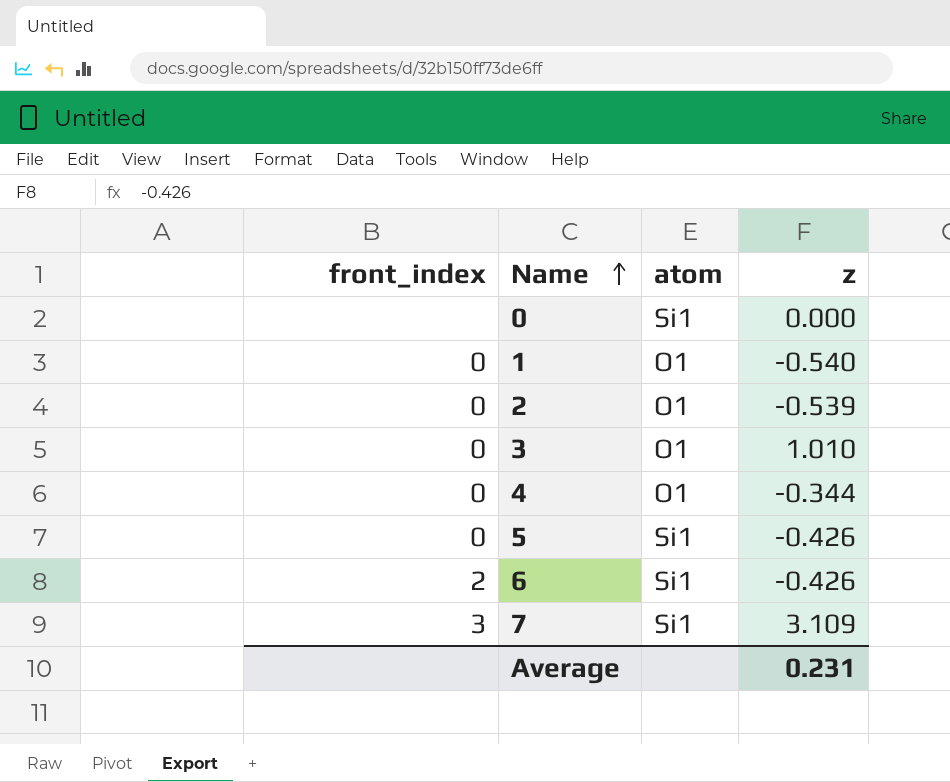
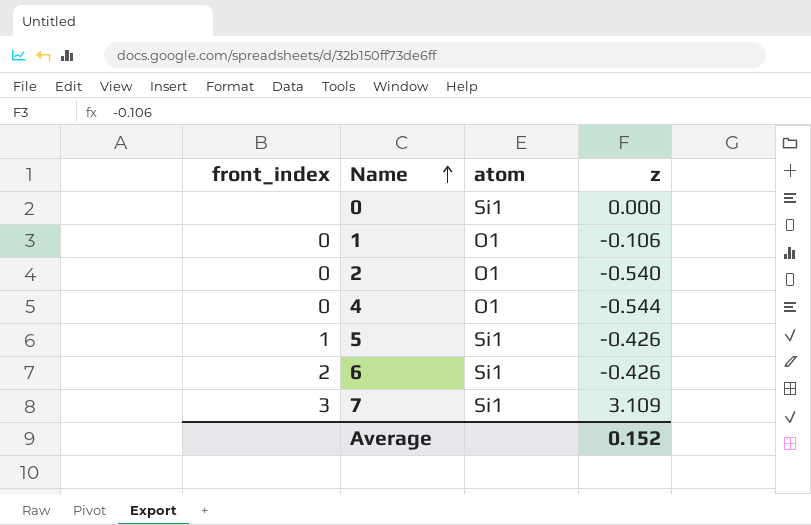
row 3: 0 | O1 | 1.010 -> none
1 | z: -0.540 -> -0.106
2 | z: -0.539 -> -0.540
4 | z: -0.344 -> -0.544
5 | front_index: 0 -> 1
Average | z: 0.231 -> 0.152

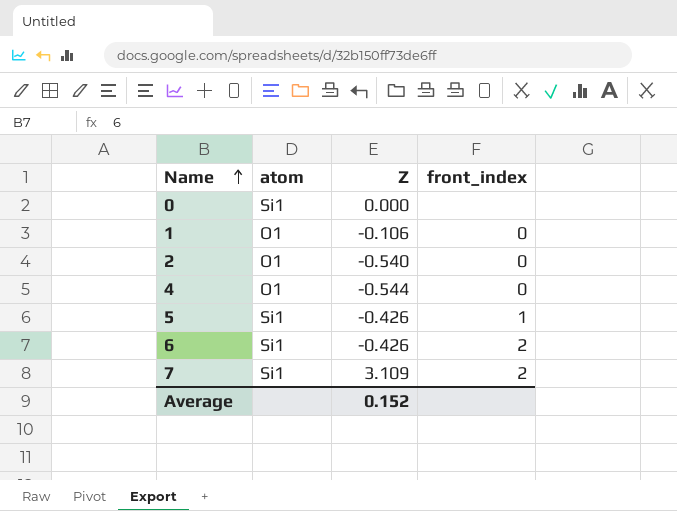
column name: z -> Z
column front_index | position: 1 -> 4
7 | front_index: 3 -> 2

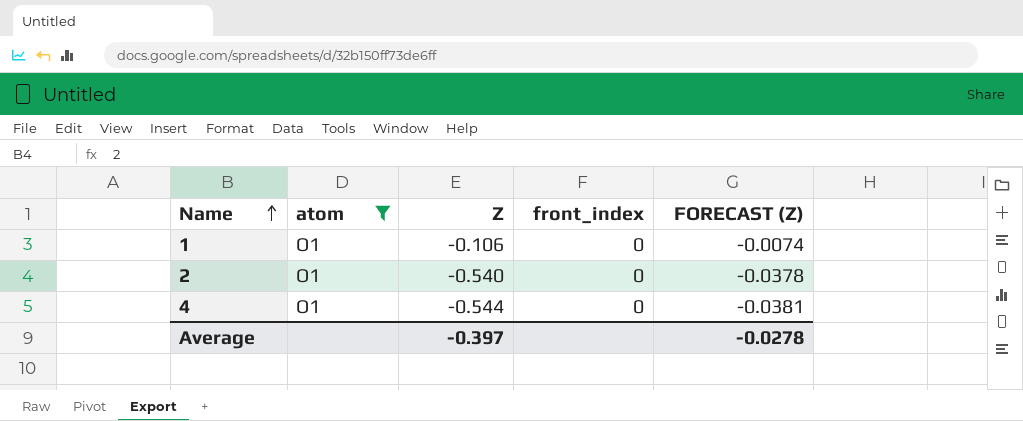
filter: none -> atom = O1
column FORECAST (Z) | formula: none -> [Z] * 0.07
Average | Z: 0.152 -> -0.397

